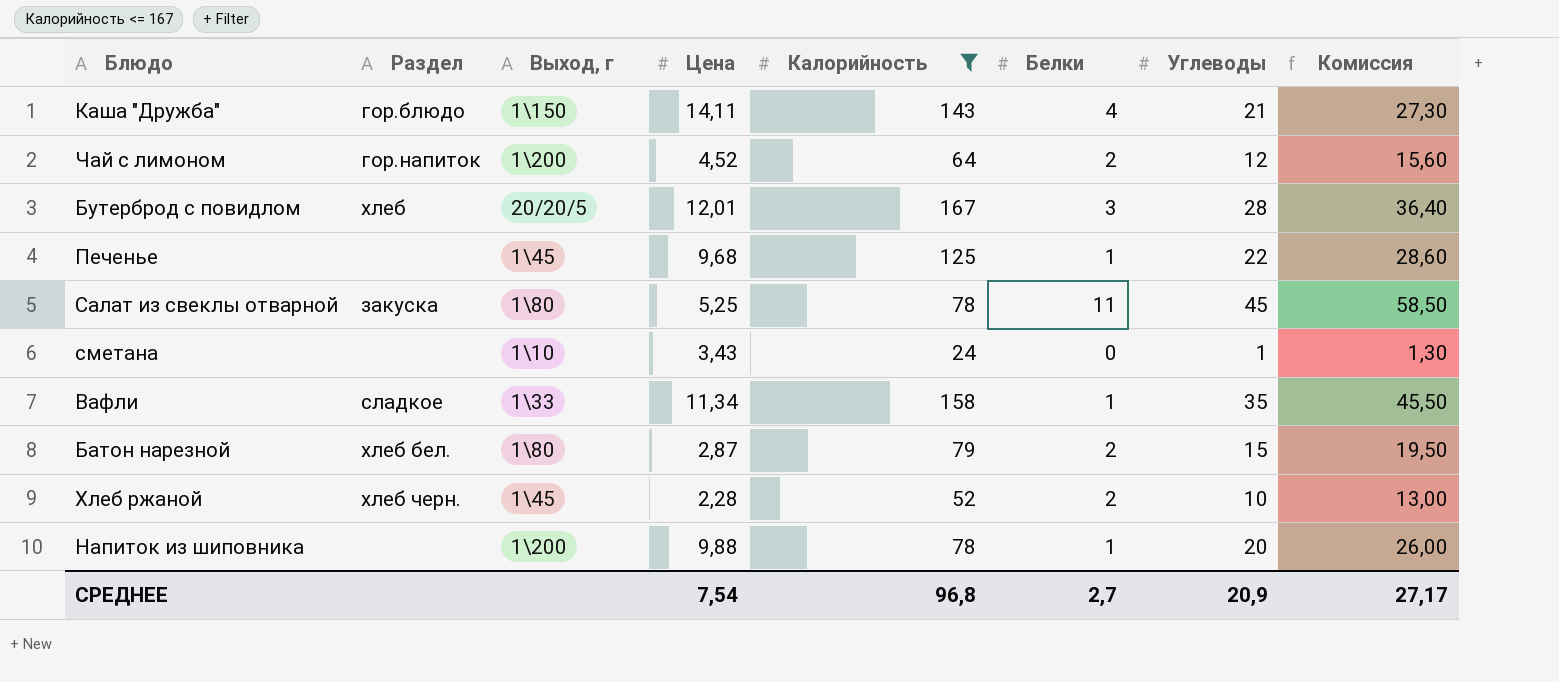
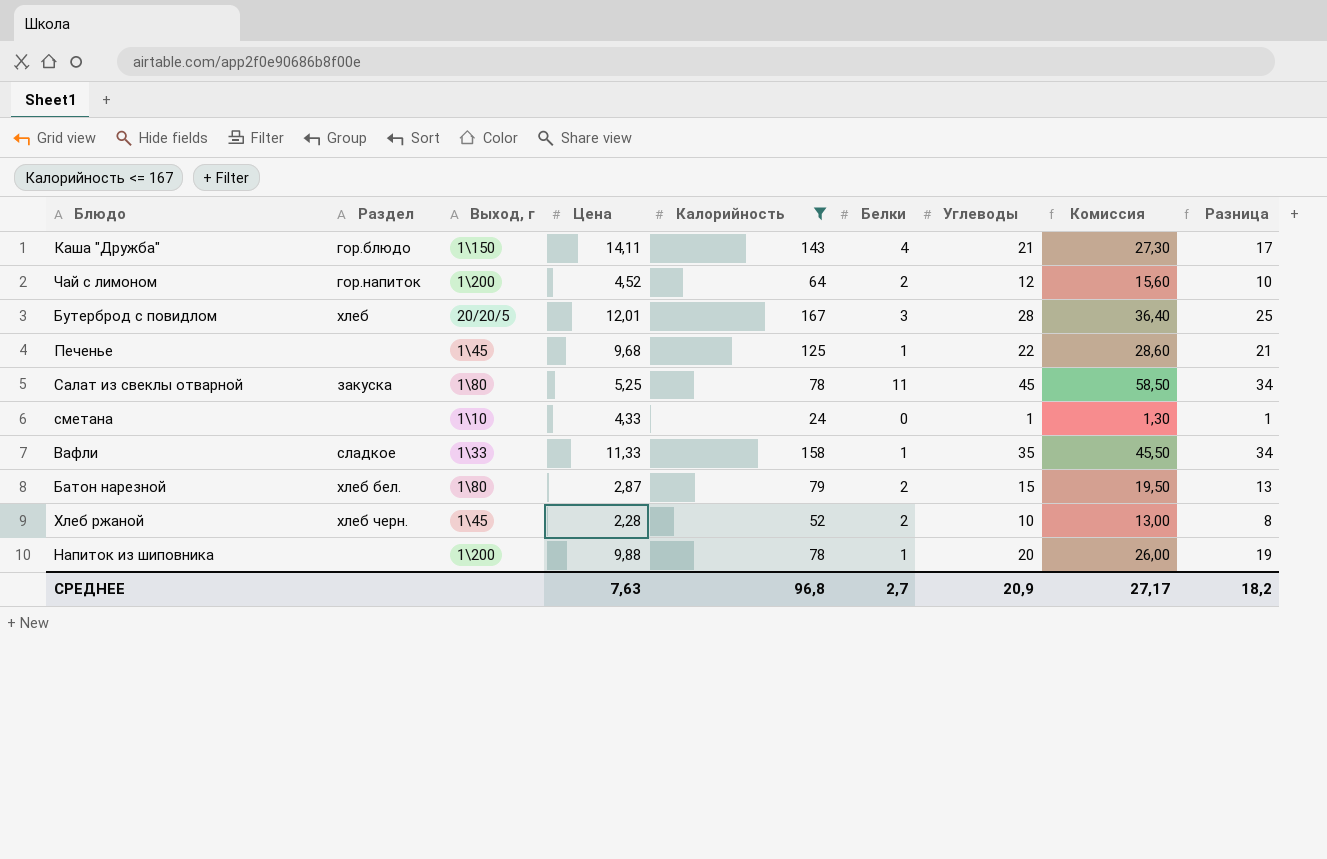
column Разница | formula: none -> [Углеводы] - [Белки]
сметана | Цена: 3,43 -> 4,33
Вафли | Цена: 11,34 -> 11,33
СРЕДНЕЕ | Цена: 7,54 -> 7,63

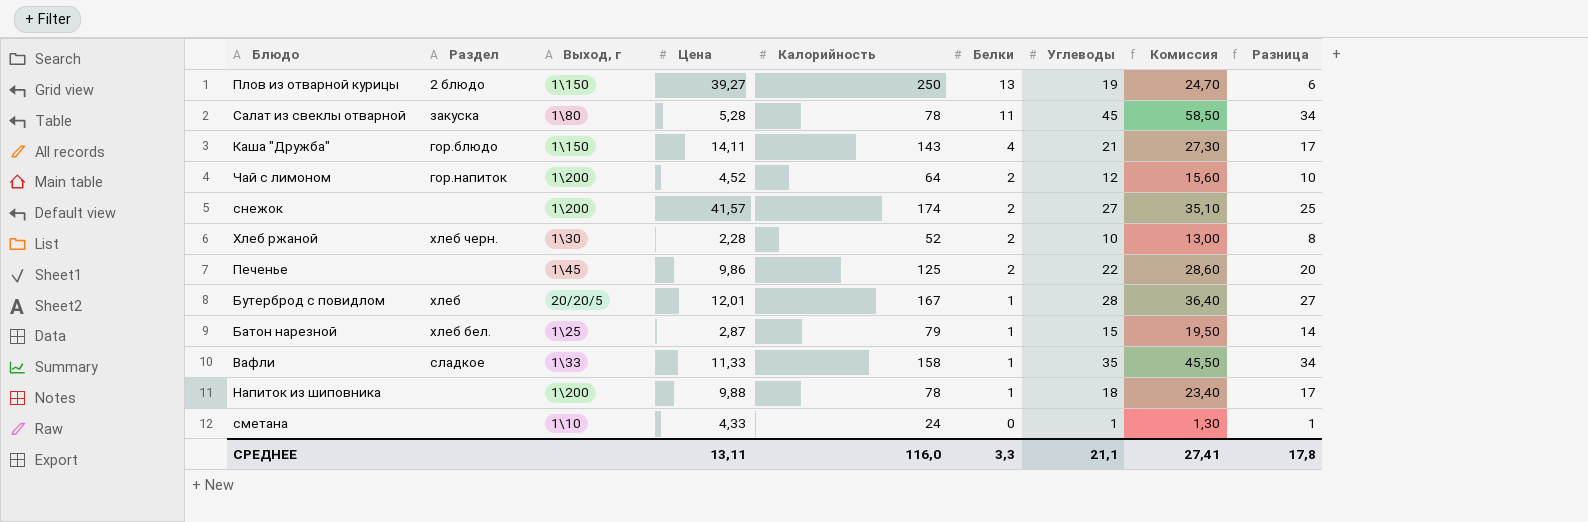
filter: Калорийность <= 167 -> none
row order: none -> Белки descending
Салат из свеклы отварной | Цена: 5,25 -> 5,28
Хлеб ржаной | Выход, г: 1\45 -> 1\30
Печенье | Цена: 9,68 -> 9,86
Печенье | Белки: 1 -> 2
Печенье | Разница: 21 -> 20
Бутерброд с повидлом | Белки: 3 -> 1
Бутерброд с повидлом | Разница: 25 -> 27
Батон нарезной | Выход, г: 1\80 -> 1\25
Батон нарезной | Белки: 2 -> 1
Батон нарезной | Разница: 13 -> 14
Напиток из шиповника | Углеводы: 20 -> 18
Напиток из шиповника | Комиссия: 26,00 -> 23,40
Напиток из шиповника | Разница: 19 -> 17
СРЕДНЕЕ | Цена: 7,63 -> 13,11
СРЕДНЕЕ | Калорийность: 96,8 -> 116,0
СРЕДНЕЕ | Белки: 2,7 -> 3,3
СРЕДНЕЕ | Углеводы: 20,9 -> 21,1
СРЕДНЕЕ | Комиссия: 27,17 -> 27,41
СРЕДНЕЕ | Разница: 18,2 -> 17,8

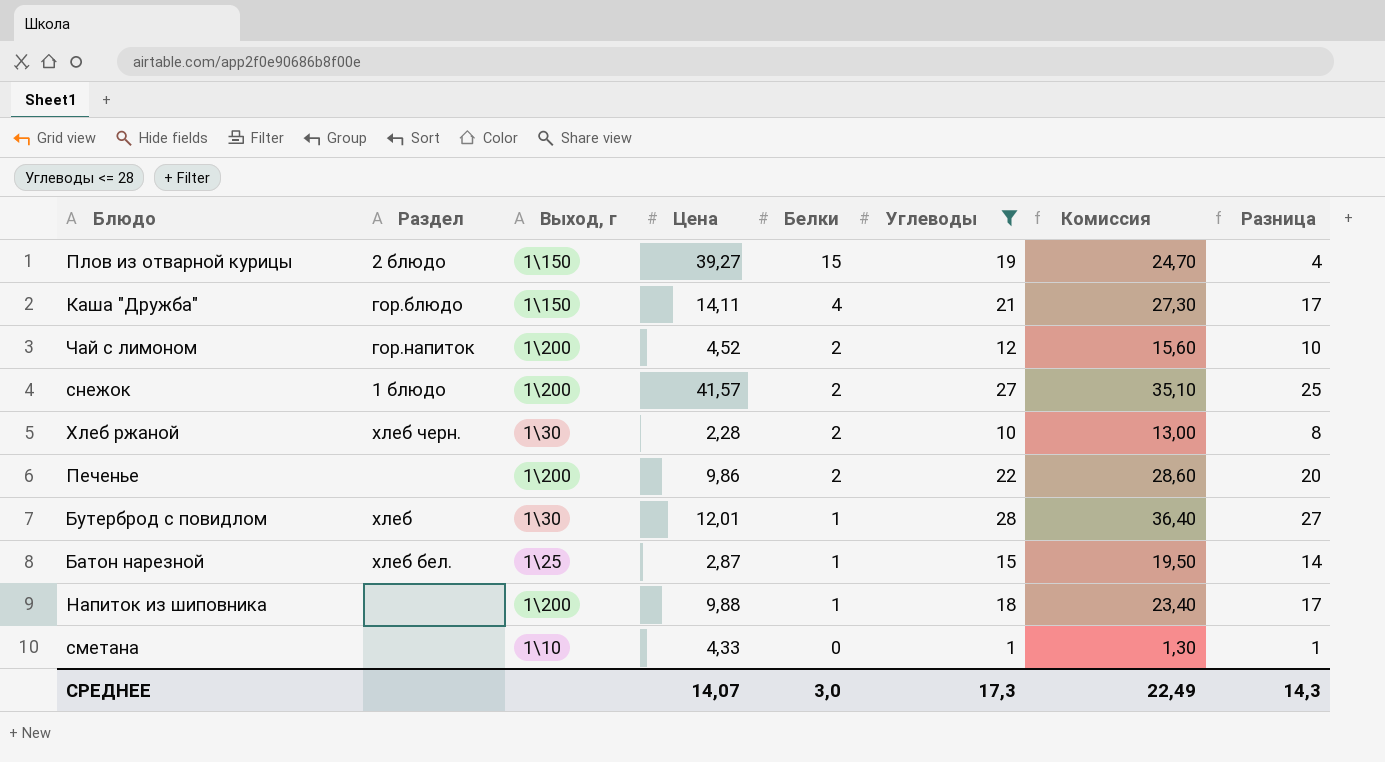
filter: none -> Углеводы <= 28
column Калорийность | position: 5 -> none
Плов из отварной курицы | Белки: 13 -> 15
Плов из отварной курицы | Разница: 6 -> 4
снежок | Раздел: none -> 1 блюдо
Печенье | Выход, г: 1\45 -> 1\200
Бутерброд с повидлом | Выход, г: 20/20/5 -> 1\30
СРЕДНЕЕ | Цена: 13,11 -> 14,07
СРЕДНЕЕ | Белки: 3,3 -> 3,0
СРЕДНЕЕ | Углеводы: 21,1 -> 17,3
СРЕДНЕЕ | Комиссия: 27,41 -> 22,49
СРЕДНЕЕ | Разница: 17,8 -> 14,3

